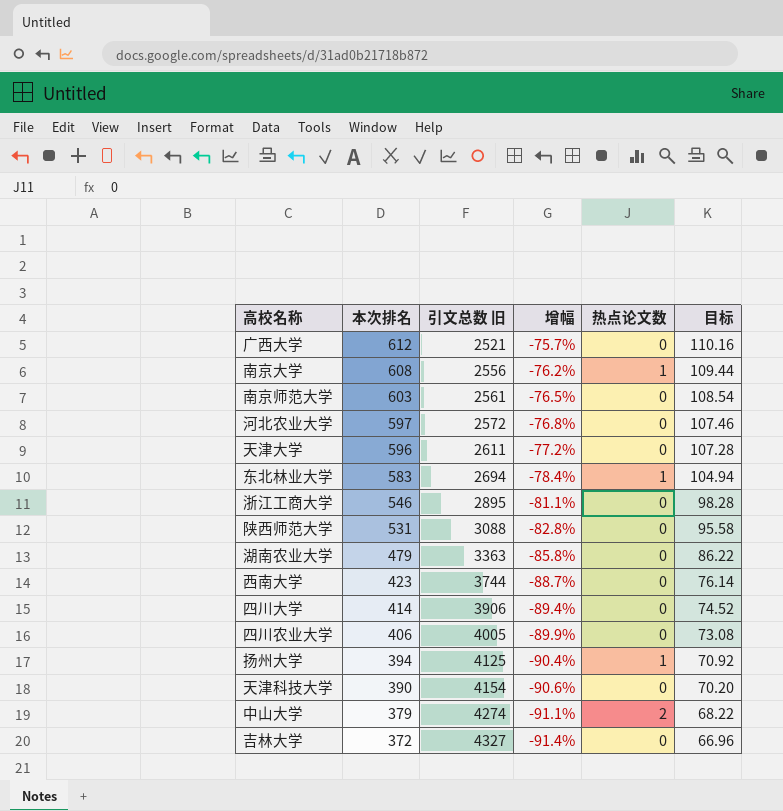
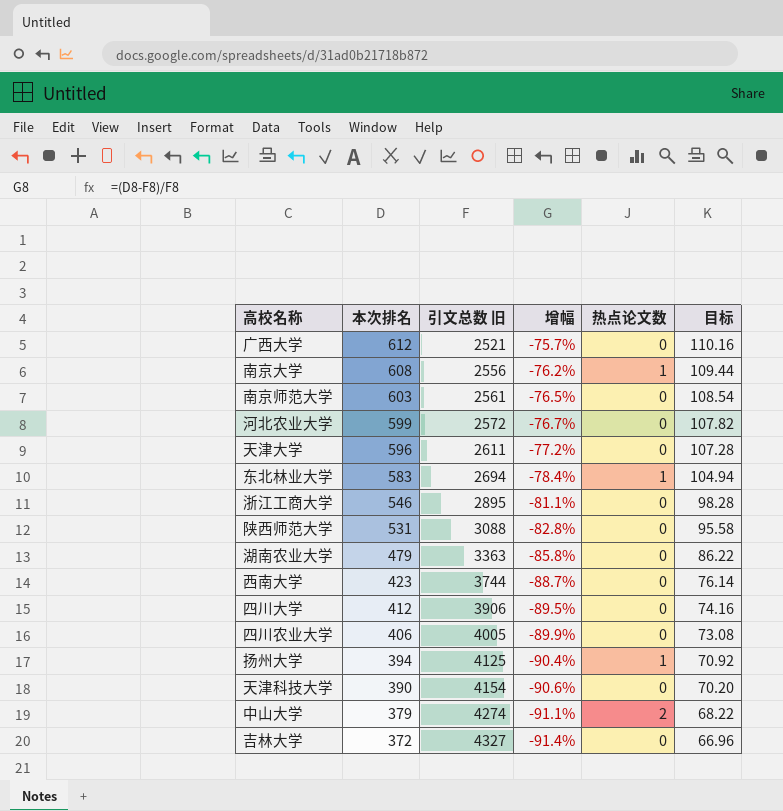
河北农业大学 | 本次排名: 597 -> 599
河北农业大学 | 增幅: -76.8% -> -76.7%
河北农业大学 | 目标: 107.46 -> 107.82
四川大学 | 本次排名: 414 -> 412
四川大学 | 增幅: -89.4% -> -89.5%
四川大学 | 目标: 74.52 -> 74.16

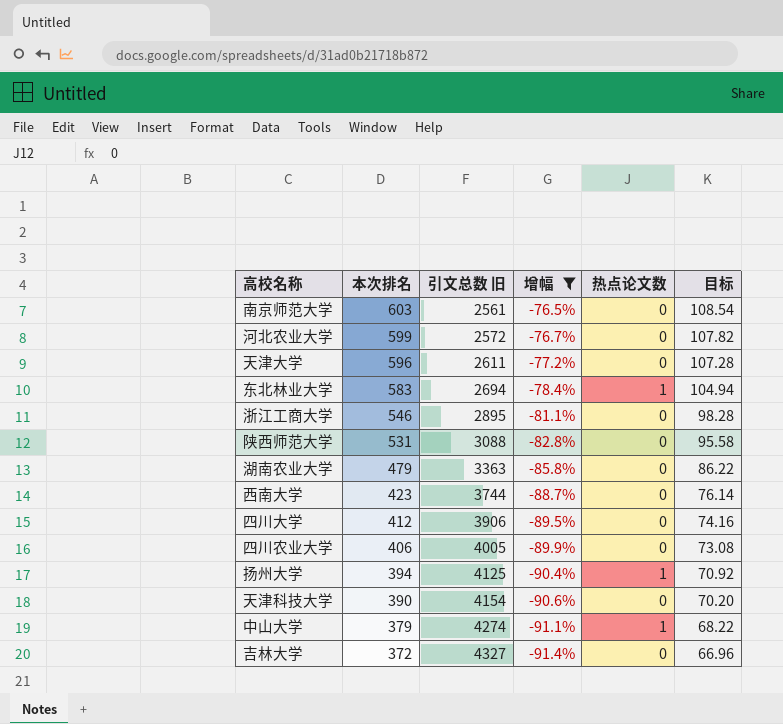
filter: none -> 增幅 <= -76.5%
中山大学 | 热点论文数: 2 -> 1

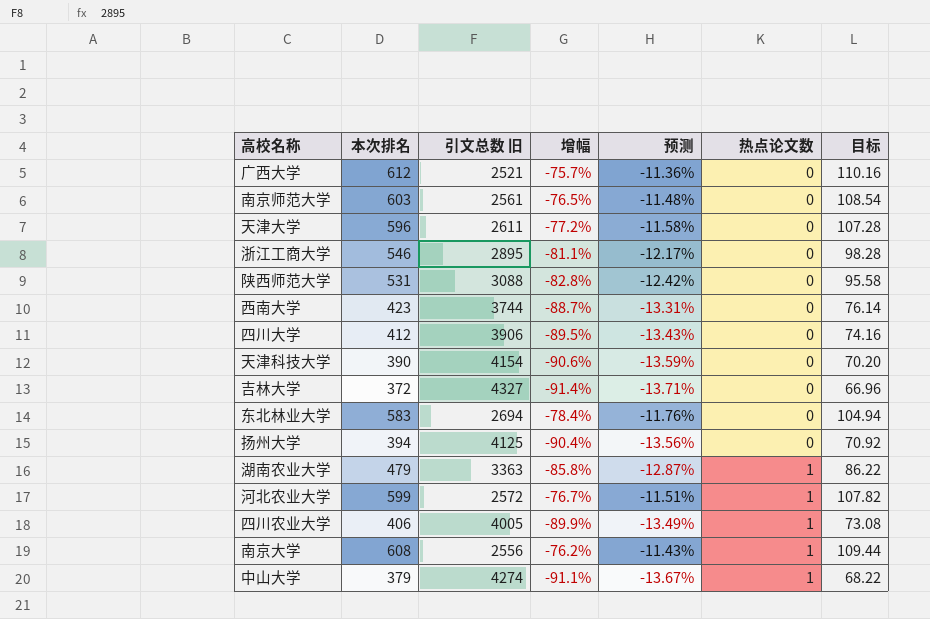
filter: 增幅 <= -76.5% -> none
row order: 本次排名 descending -> 热点论文数 ascending
column 预测 | formula: none -> [增幅] * 0.15
东北林业大学 | 热点论文数: 1 -> 0
扬州大学 | 热点论文数: 1 -> 0
湖南农业大学 | 热点论文数: 0 -> 1
河北农业大学 | 热点论文数: 0 -> 1
四川农业大学 | 热点论文数: 0 -> 1

